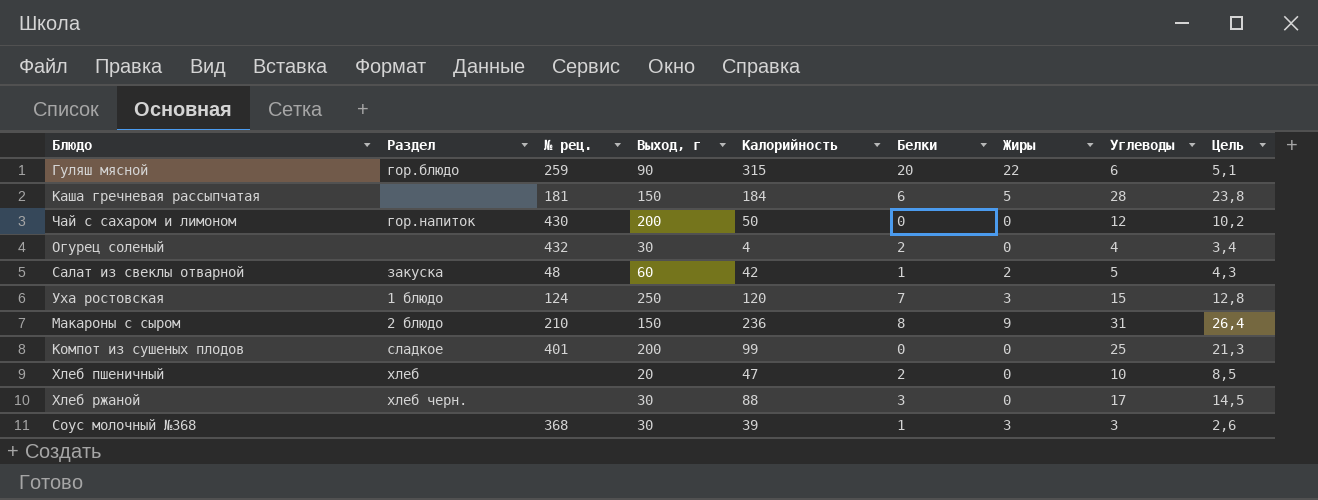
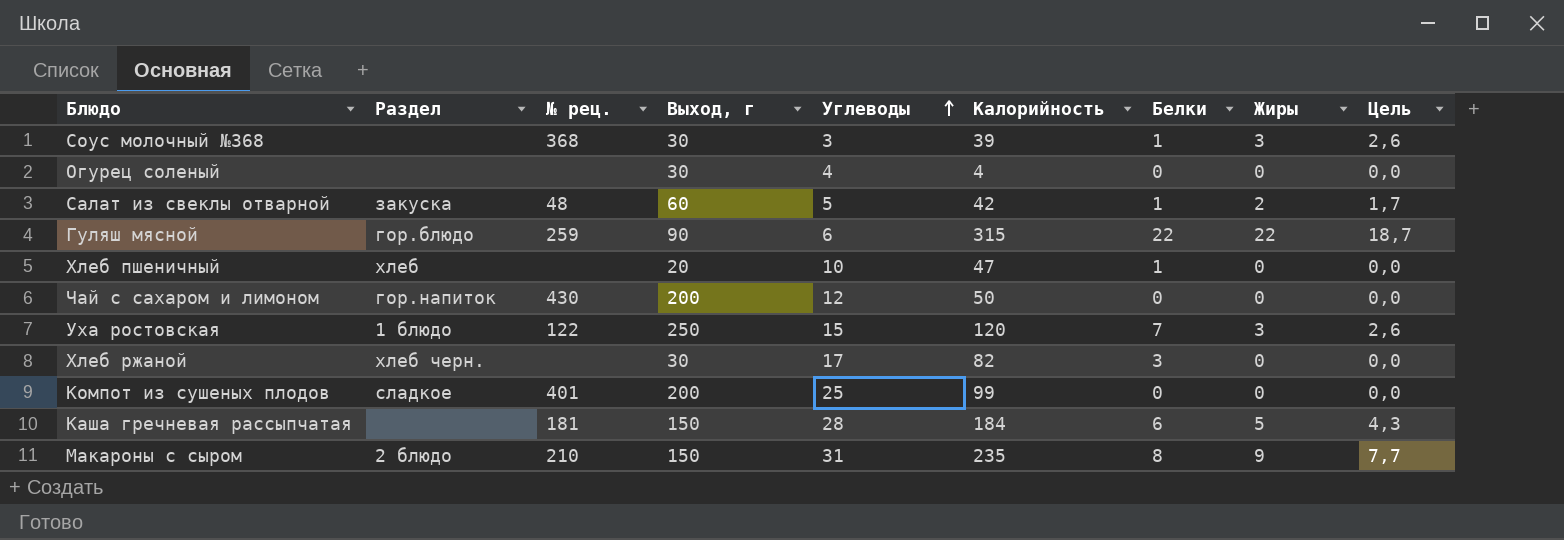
row order: none -> Углеводы ascending
column Углеводы | position: 8 -> 5
column Цель | formula: [Углеводы] * 0,85 -> [Жиры] * 0,85
Огурец соленый | № рец.: 432 -> none
Огурец соленый | Белки: 2 -> 0
Гуляш мясной | Белки: 20 -> 22
Хлеб пшеничный | Белки: 2 -> 1
Уха ростовская | № рец.: 124 -> 122
Хлеб ржаной | Калорийность: 88 -> 82
Макароны с сыром | Калорийность: 236 -> 235

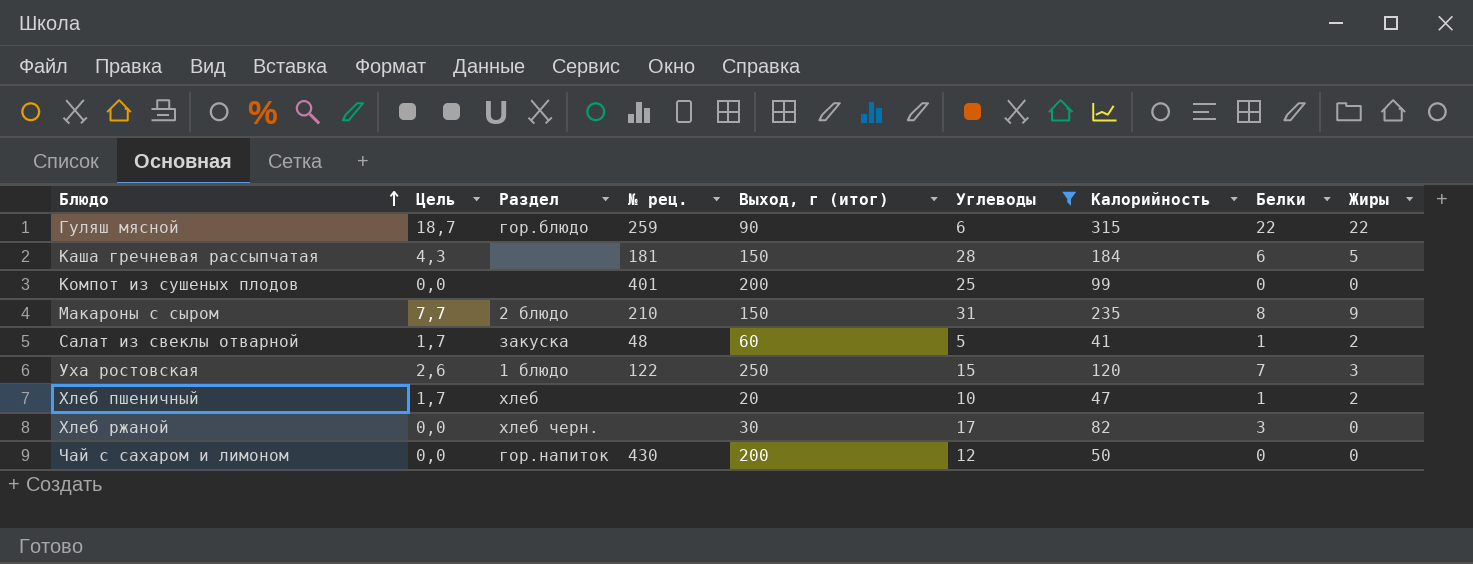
filter: none -> Углеводы >= 5
row order: Углеводы ascending -> Блюдо ascending
column Цель | position: 9 -> 2
column name: Выход, г -> Выход, г (итог)
Компот из сушеных плодов | Раздел: сладкое -> none
Салат из свеклы отварной | Калорийность: 42 -> 41
Хлеб пшеничный | Цель: 0,0 -> 1,7
Хлеб пшеничный | Жиры: 0 -> 2

